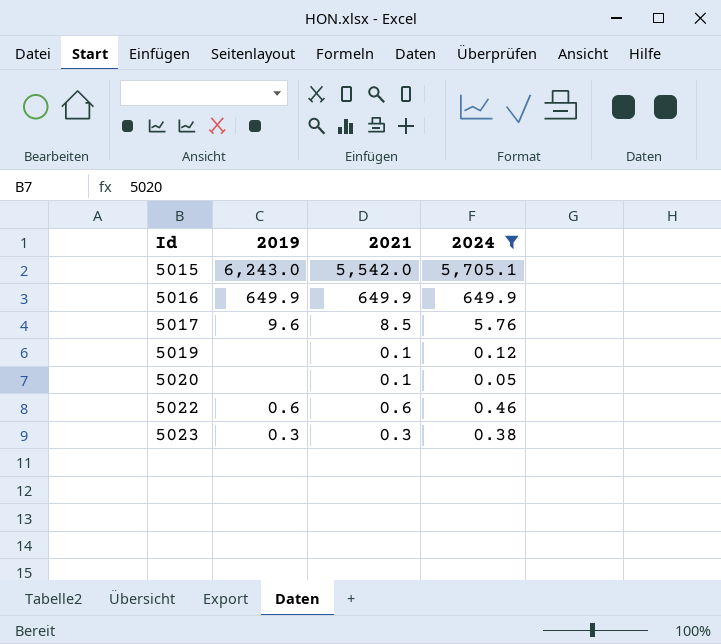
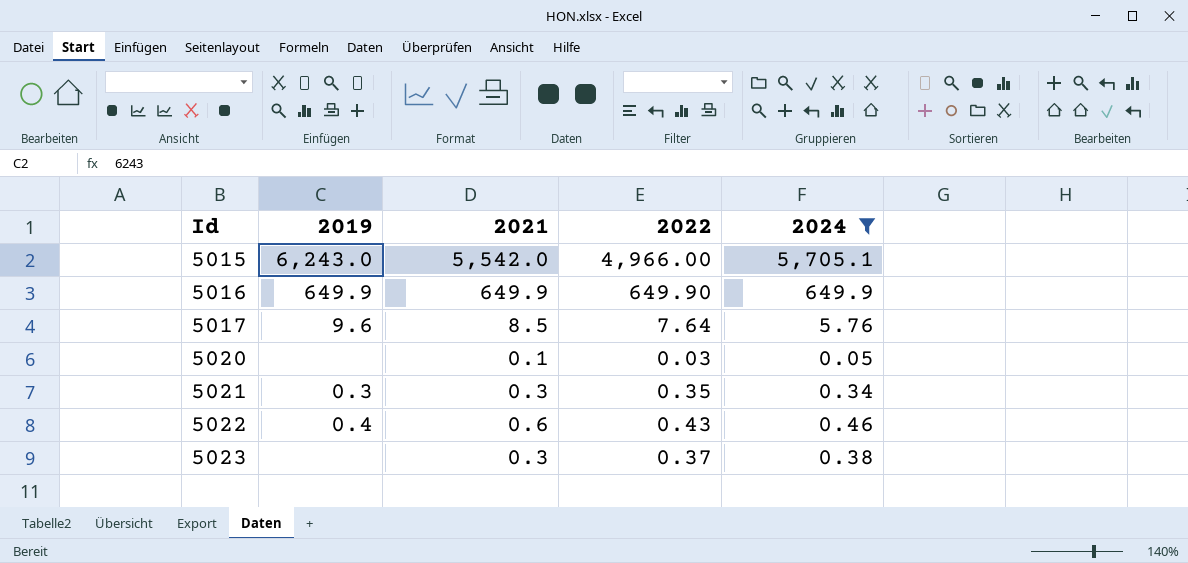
column 2022 | position: none -> 4
row 5019: none | 0.1 | 0.12 -> none
row 5021: none -> 0.3 | 0.3 | 0.35 | 0.34
5022 | 2019: 0.6 -> 0.4
5023 | 2019: 0.3 -> none

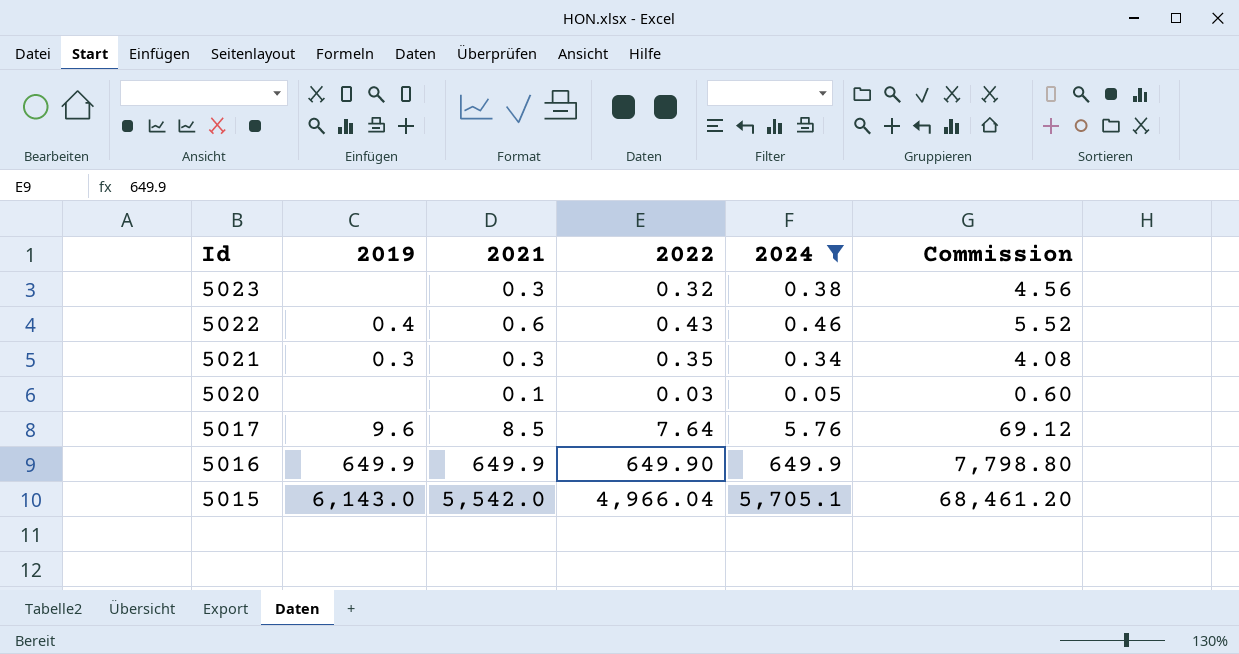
row order: Id ascending -> Id descending
column Commission | formula: none -> [2024] * 12
5023 | 2022: 0.37 -> 0.32
5015 | 2019: 6,243.0 -> 6,143.0
5015 | 2022: 4,966.00 -> 4,966.04

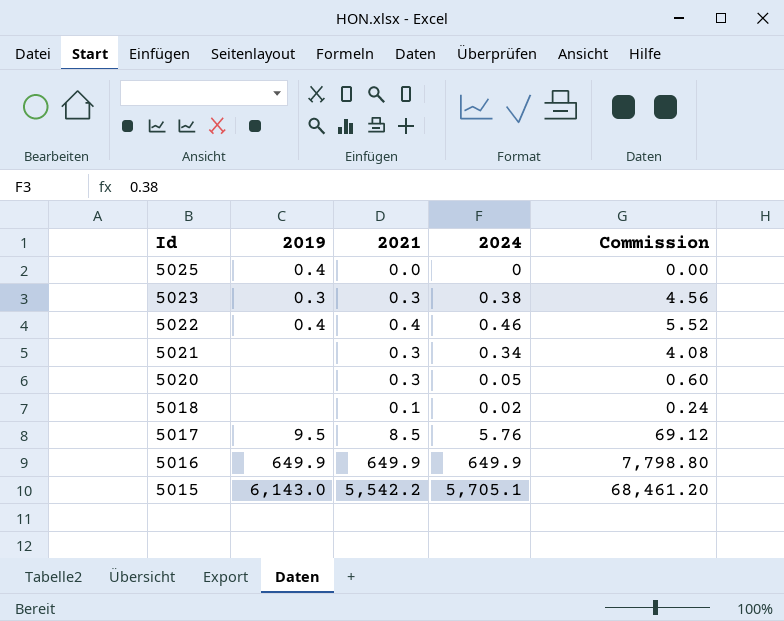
filter: 2024 >= 0.05 -> none
column 2022 | position: 4 -> none
5023 | 2019: none -> 0.3
5022 | 2021: 0.6 -> 0.4
5021 | 2019: 0.3 -> none
5020 | 2021: 0.1 -> 0.3
5017 | 2019: 9.6 -> 9.5
5015 | 2021: 5,542.0 -> 5,542.2

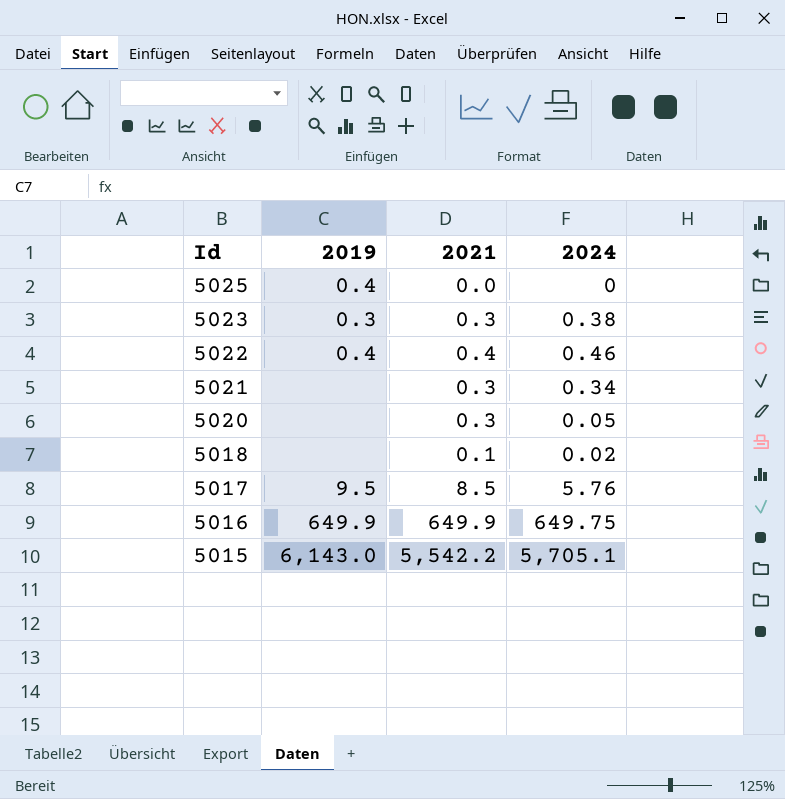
column Commission | formula: [2024] * 12 -> none
5016 | 2024: 649.9 -> 649.75

